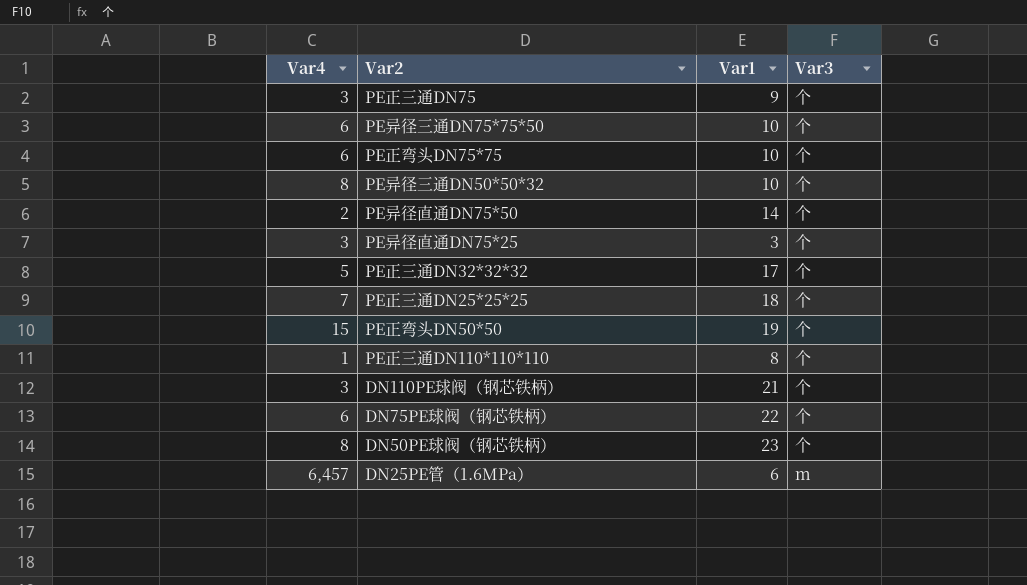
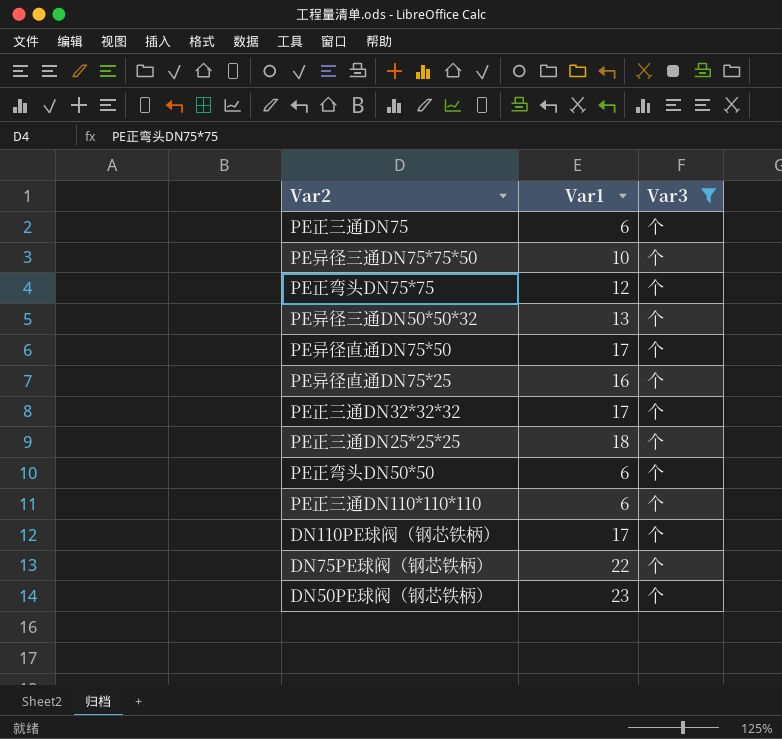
filter: none -> Var3 = 个
column Var4 | position: 1 -> none
PE正三通DN75 | Var1: 9 -> 6
PE正弯头DN75*75 | Var1: 10 -> 12
PE异径三通DN50*50*32 | Var1: 10 -> 13
PE异径直通DN75*50 | Var1: 14 -> 17
PE异径直通DN75*25 | Var1: 3 -> 16
PE正弯头DN50*50 | Var1: 19 -> 6
PE正三通DN110*110*110 | Var1: 8 -> 6
DN110PE球阀（钢芯铁柄） | Var1: 21 -> 17

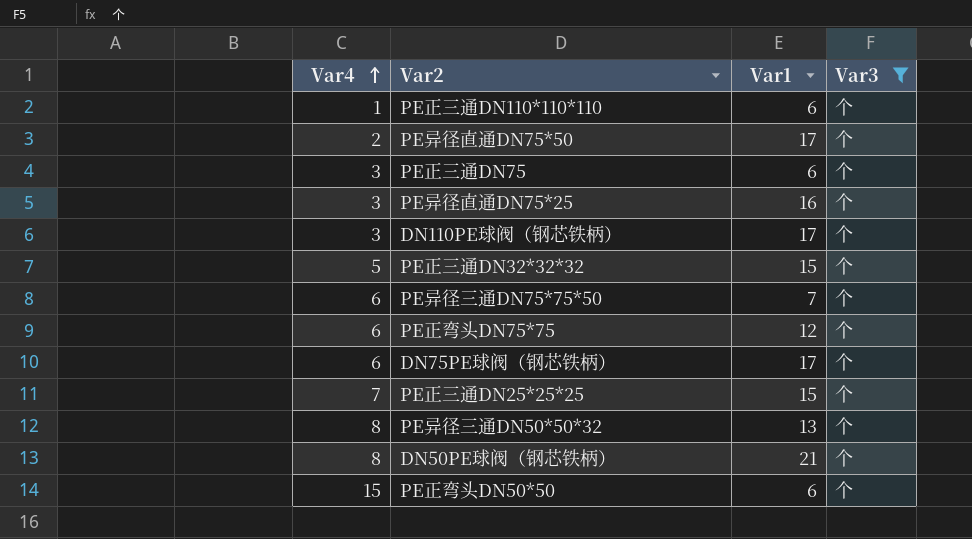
row order: none -> Var4 ascending
column Var4 | position: none -> 1
PE正三通DN32*32*32 | Var1: 17 -> 15
PE异径三通DN75*75*50 | Var1: 10 -> 7
DN75PE球阀（钢芯铁柄） | Var1: 22 -> 17
PE正三通DN25*25*25 | Var1: 18 -> 15
DN50PE球阀（钢芯铁柄） | Var1: 23 -> 21

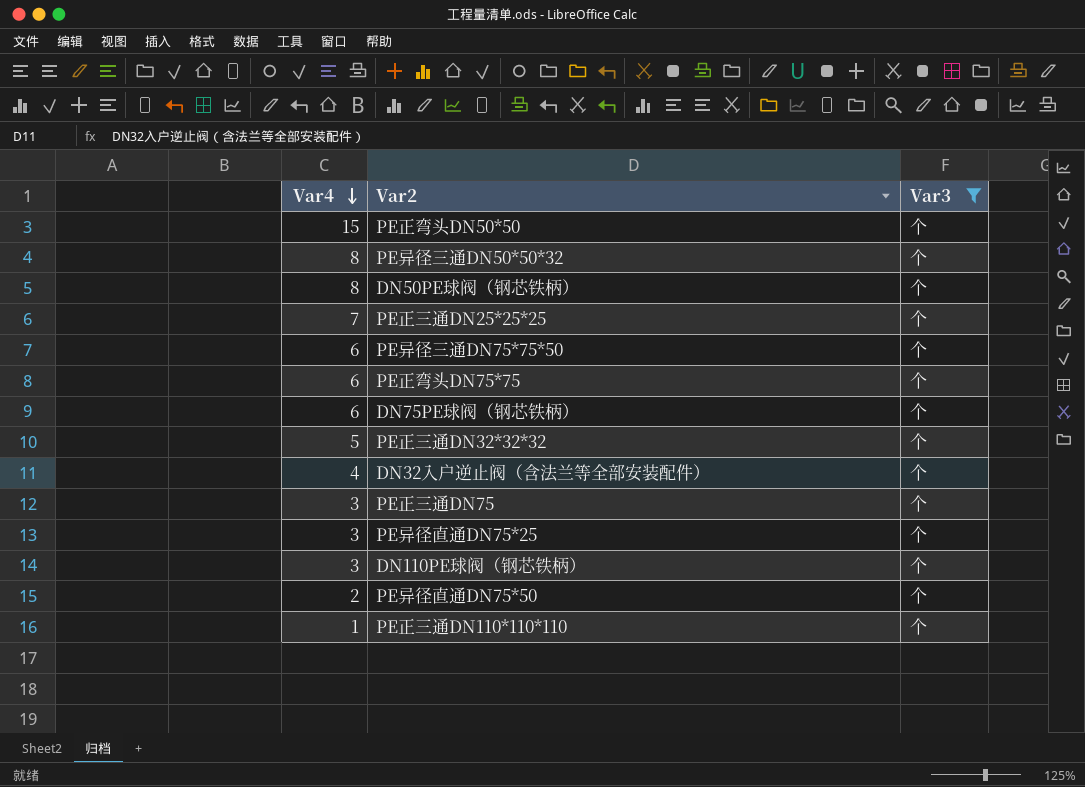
row order: Var4 ascending -> Var4 descending
column Var1 | position: 3 -> none
row DN32入户逆止阀（含法兰等全部安装配件）: none -> 4 | 个

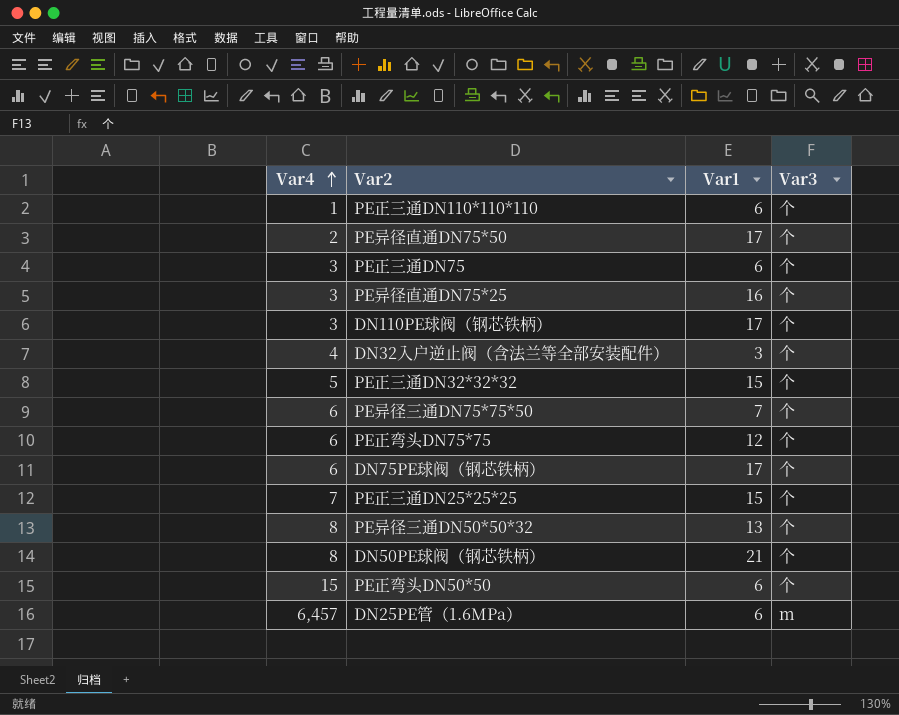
filter: Var3 = 个 -> none
row order: Var4 descending -> Var4 ascending
column Var1 | position: none -> 3

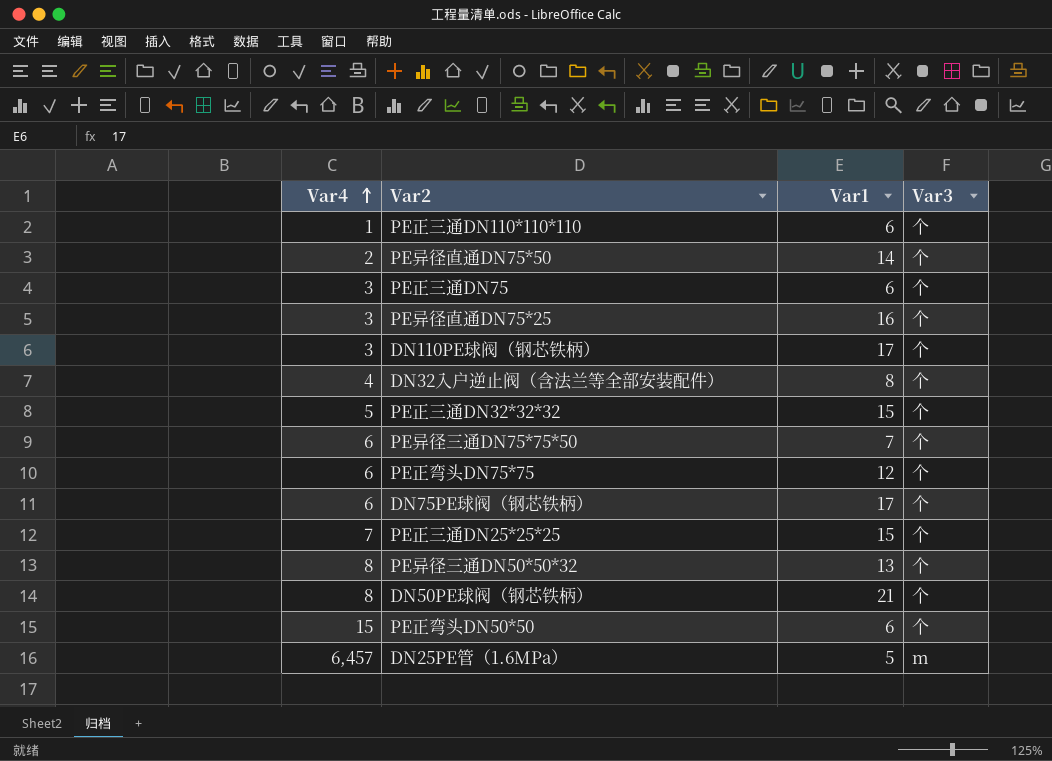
PE异径直通DN75*50 | Var1: 17 -> 14
DN32入户逆止阀（含法兰等全部安装配件） | Var1: 3 -> 8
DN25PE管（1.6MPa） | Var1: 6 -> 5

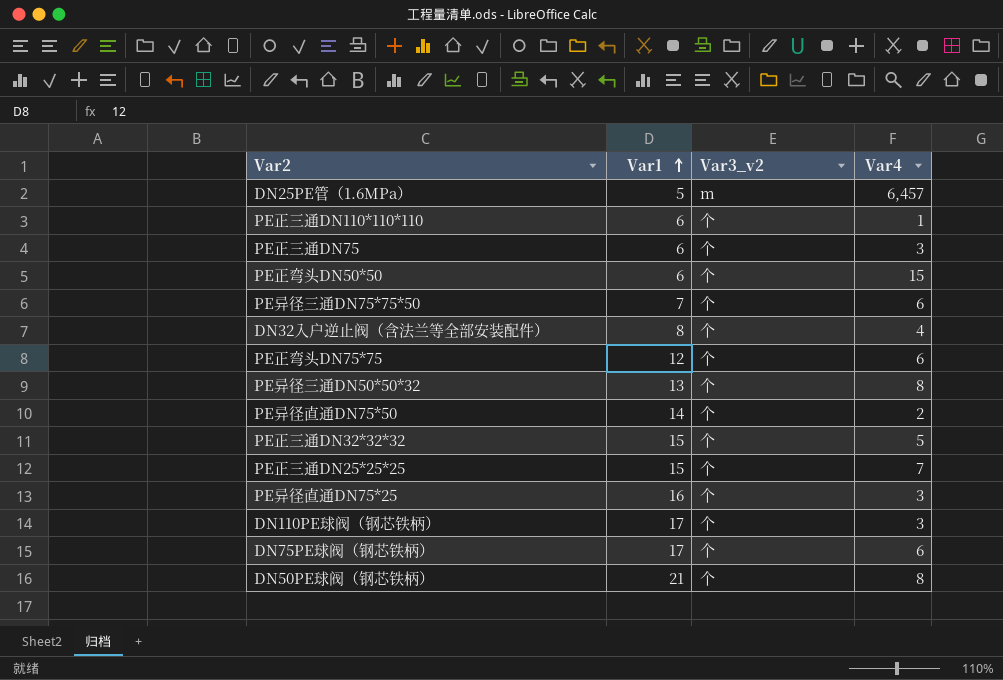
row order: Var4 ascending -> Var1 ascending
column name: Var3 -> Var3_v2
column Var4 | position: 1 -> 4

